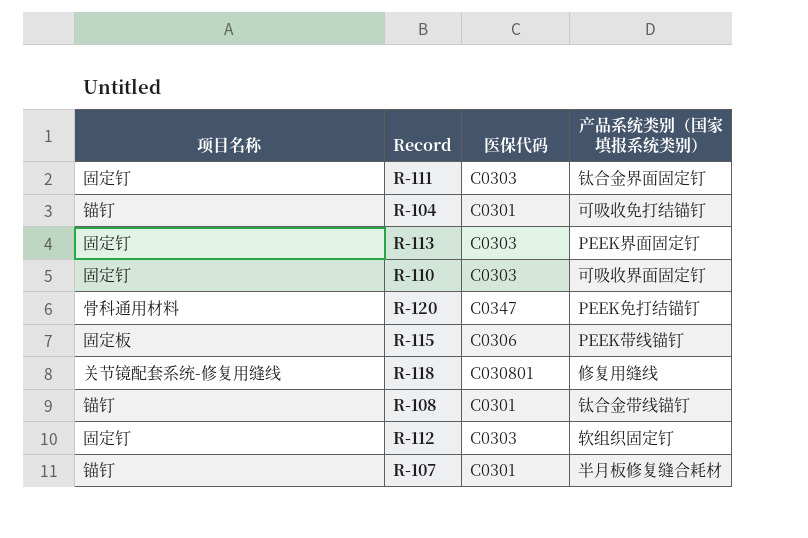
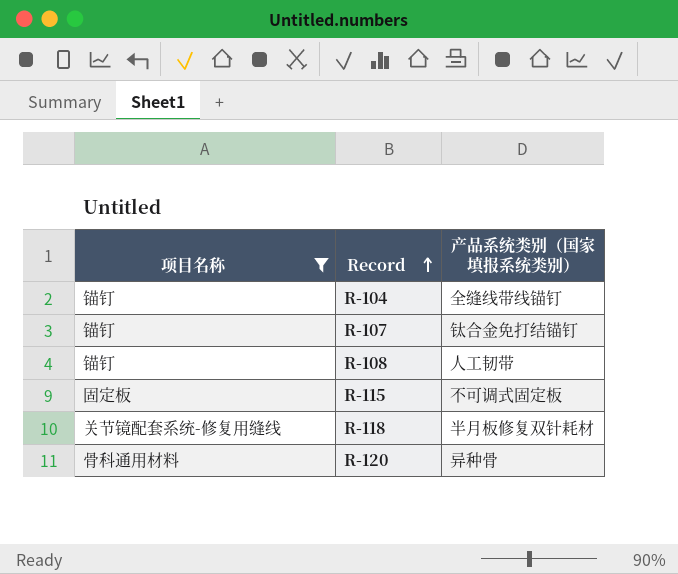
filter: none -> 项目名称 != 固定钉
row order: none -> Record ascending
column 医保代码 | position: 3 -> none
R-104 | 产品系统类别（国家填报系统类别）: 可吸收免打结锚钉 -> 全缝线带线锚钉
R-107 | 产品系统类别（国家填报系统类别）: 半月板修复缝合耗材 -> 钛合金免打结锚钉
R-108 | 产品系统类别（国家填报系统类别）: 钛合金带线锚钉 -> 人工韧带
R-115 | 产品系统类别（国家填报系统类别）: PEEK带线锚钉 -> 不可调式固定板
R-118 | 产品系统类别（国家填报系统类别）: 修复用缝线 -> 半月板修复双针耗材
R-120 | 产品系统类别（国家填报系统类别）: PEEK免打结锚钉 -> 异种骨

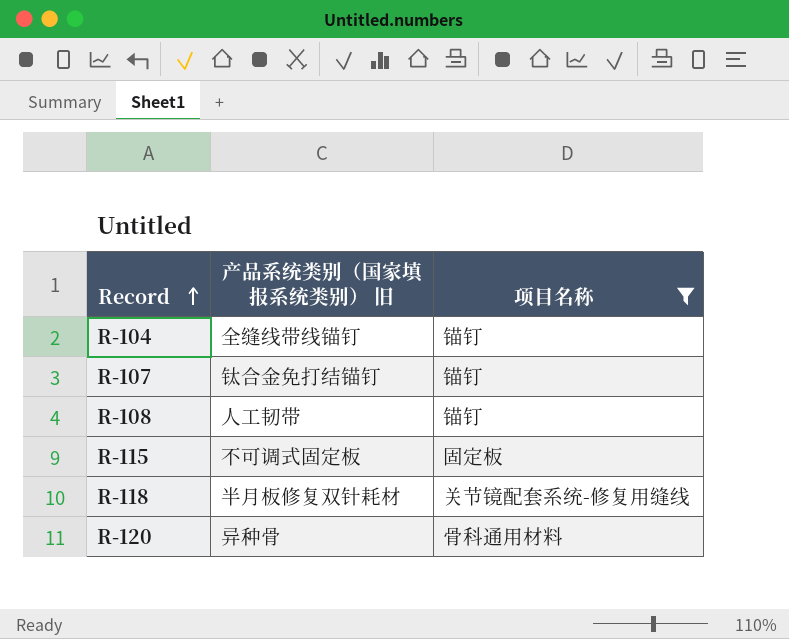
column name: 产品系统类别（国家填报系统类别） -> 产品系统类别（国家填报系统类别） 旧
column 项目名称 | position: 1 -> 3

